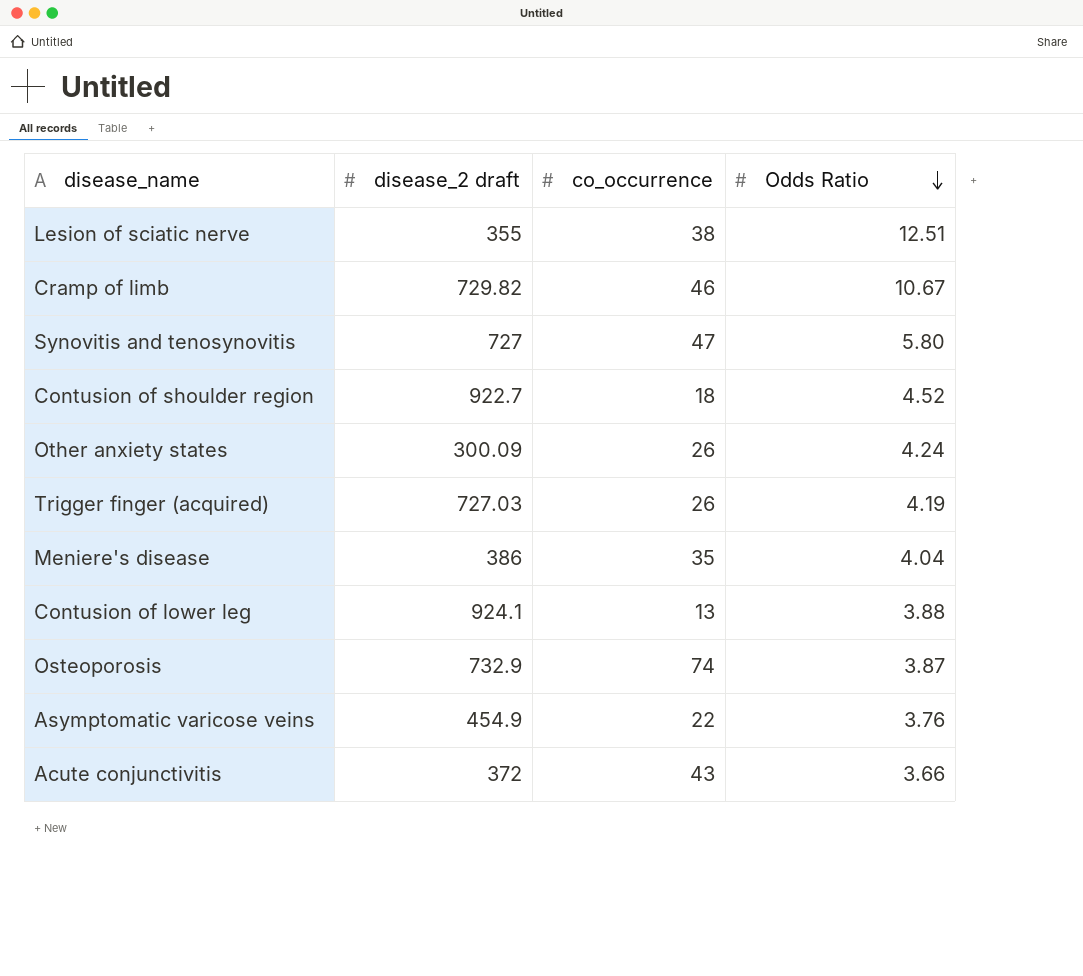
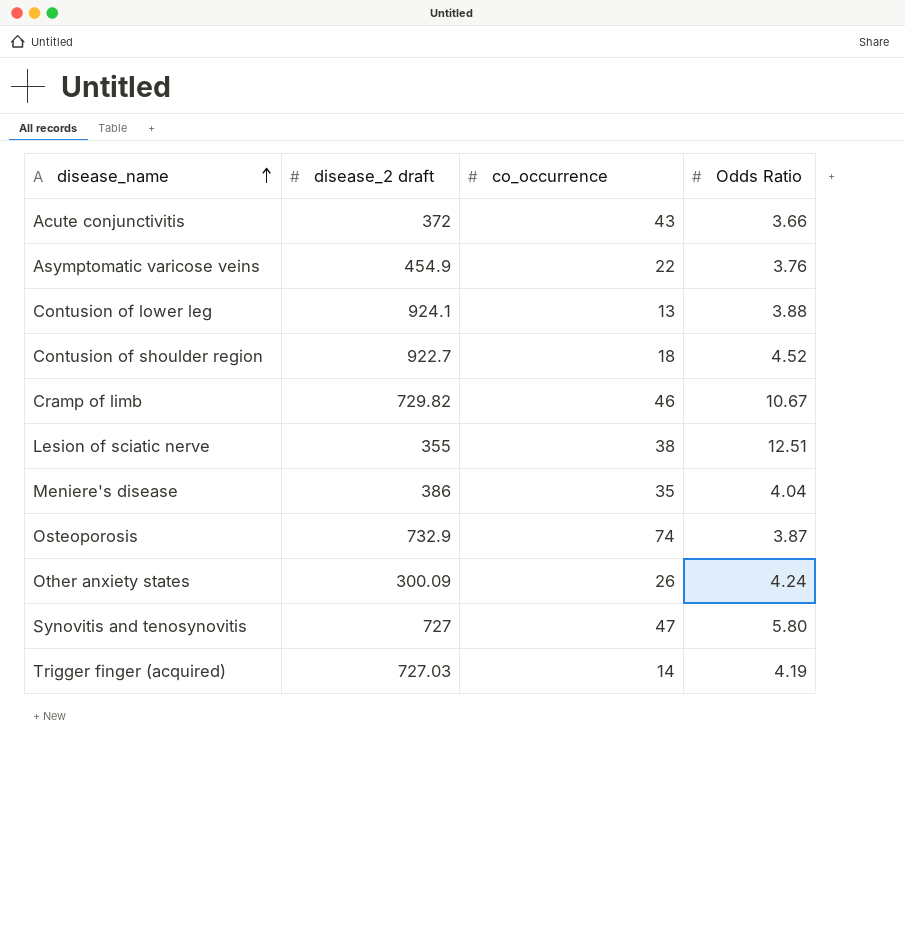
row order: Odds Ratio descending -> disease_name ascending
Trigger finger (acquired) | co_occurrence: 26 -> 14

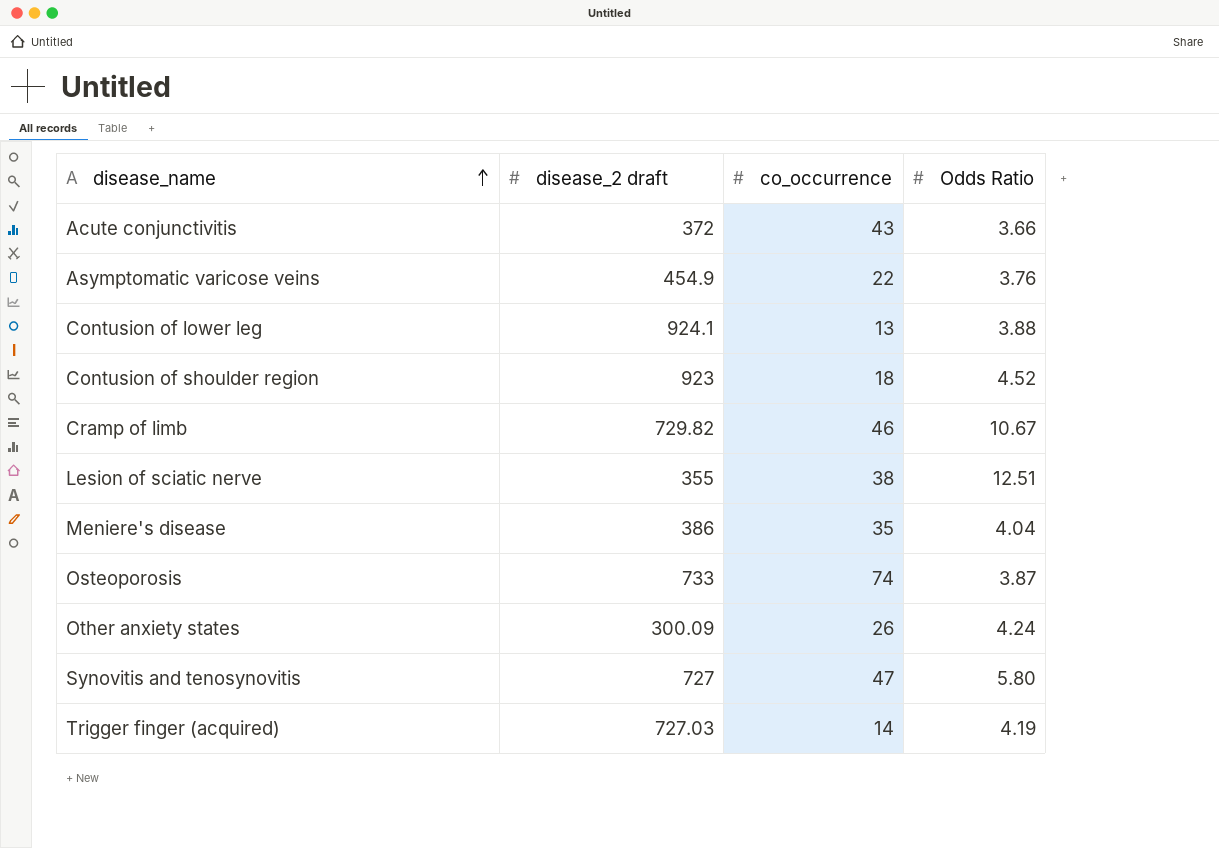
Contusion of shoulder region | disease_2 draft: 922.7 -> 923
Osteoporosis | disease_2 draft: 732.9 -> 733

